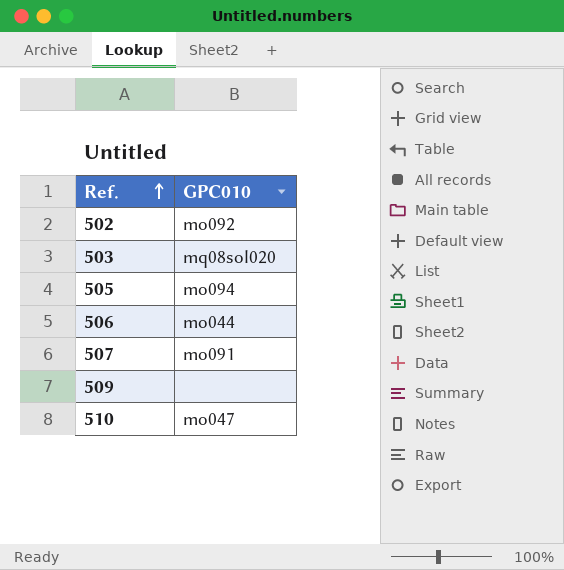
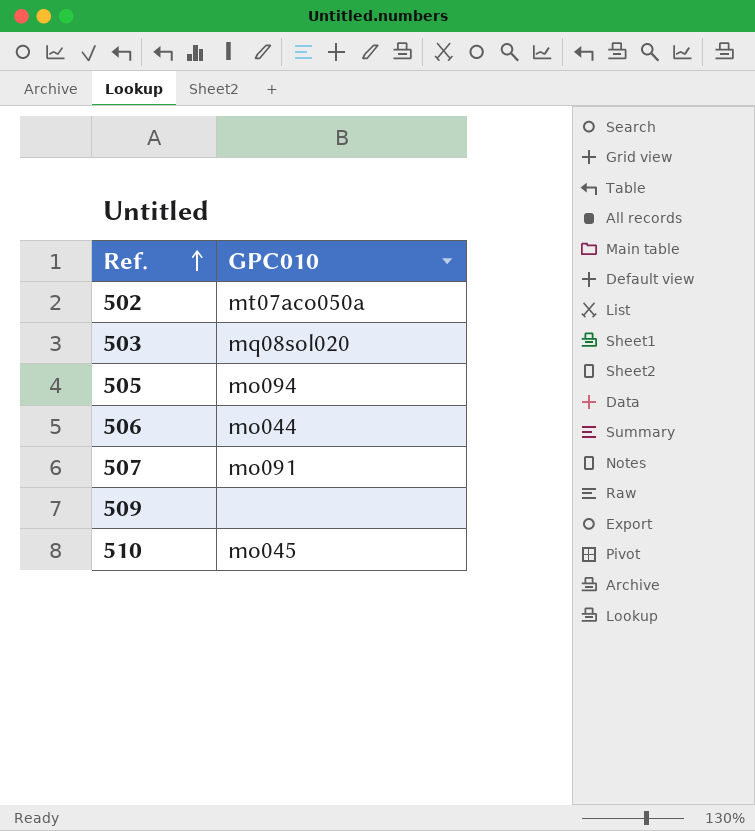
502 | GPC010: mo092 -> mt07aco050a
510 | GPC010: mo047 -> mo045

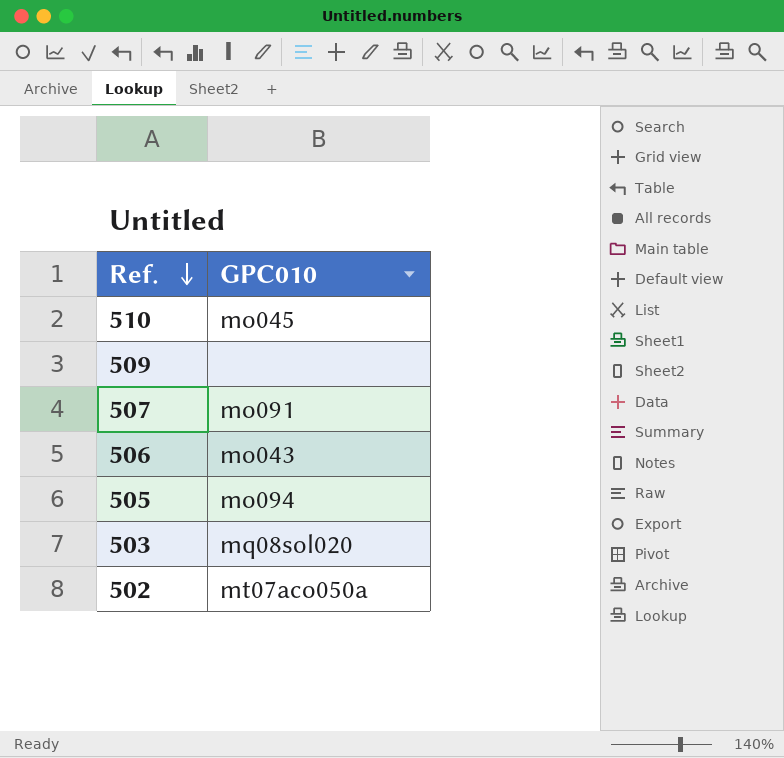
row order: Ref. ascending -> Ref. descending
506 | GPC010: mo044 -> mo043

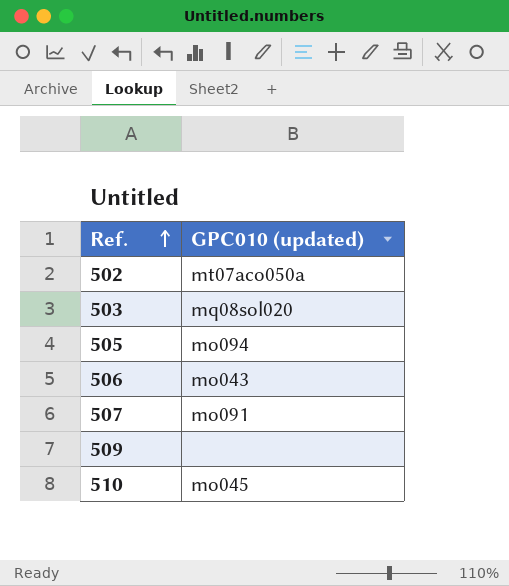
row order: Ref. descending -> Ref. ascending
column name: GPC010 -> GPC010 (updated)

